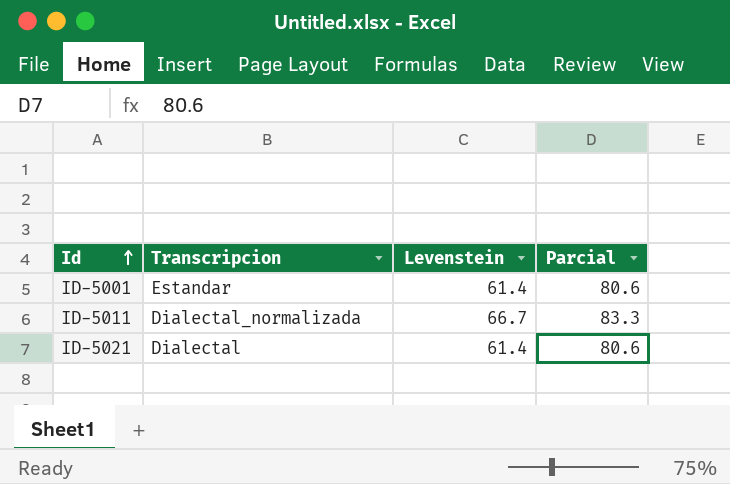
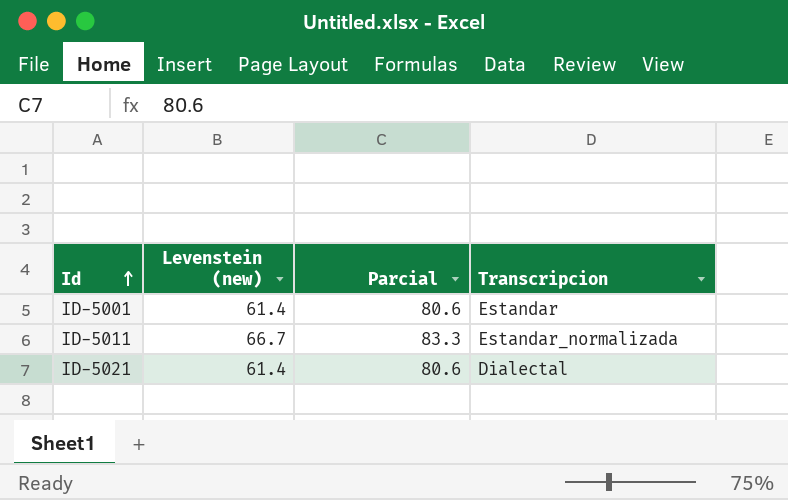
column name: Levenstein -> Levenstein (new)
column Transcripcion | position: 2 -> 4
ID-5011 | Transcripcion: Dialectal_normalizada -> Estandar_normalizada

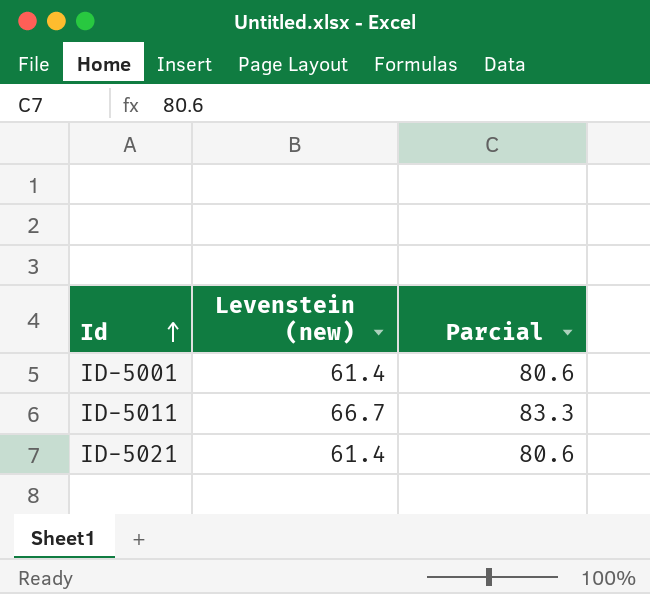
column Transcripcion | position: 4 -> none

